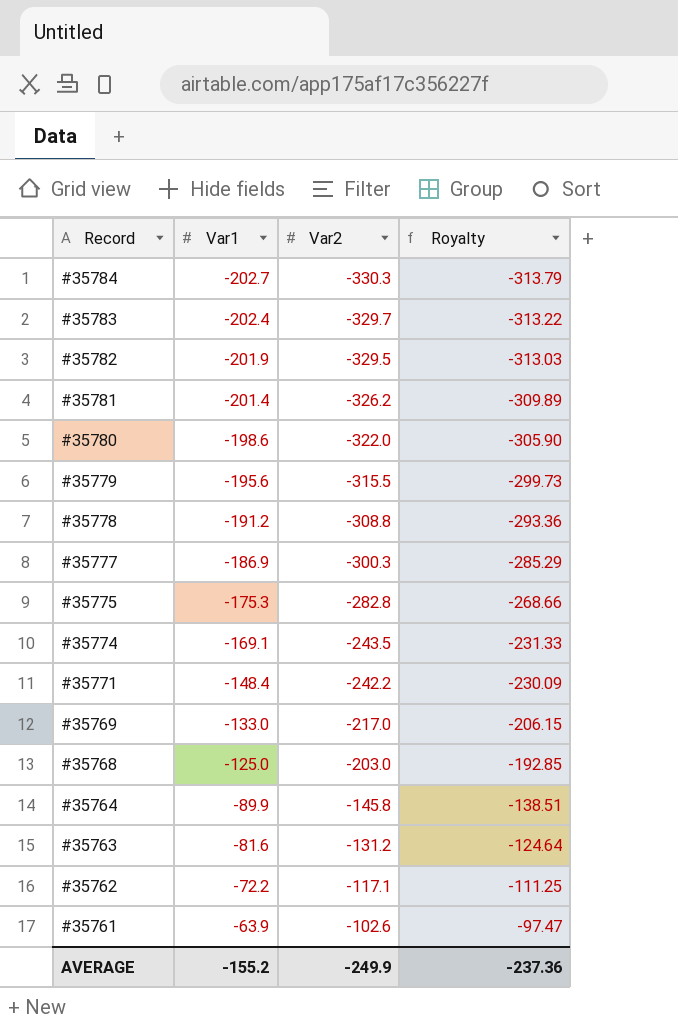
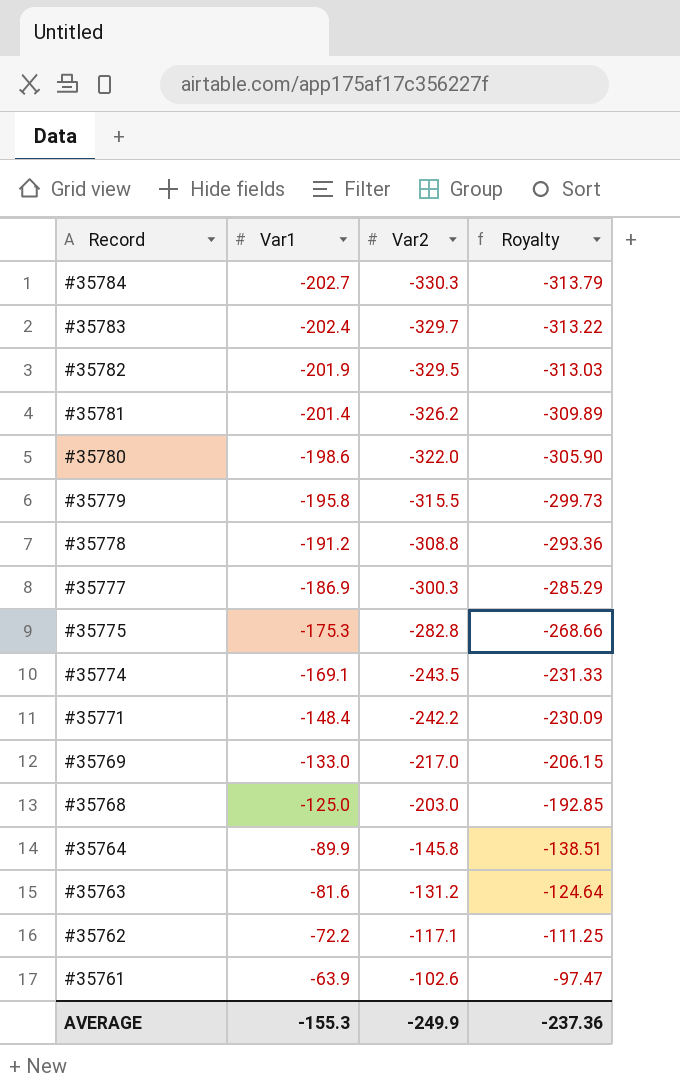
#35779 | Var1: -195.6 -> -195.8
AVERAGE | Var1: -155.2 -> -155.3

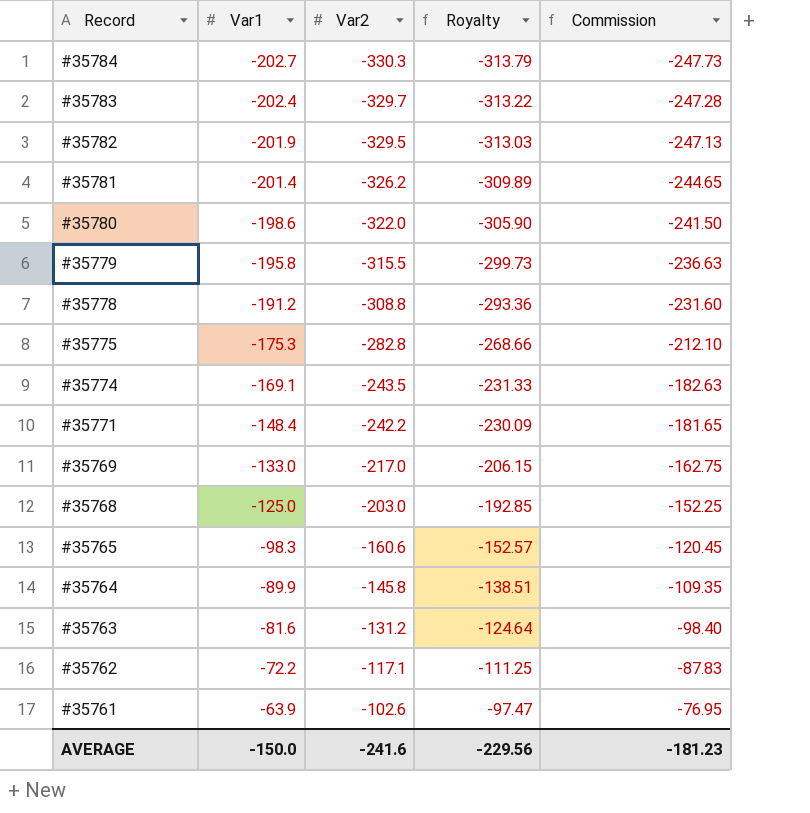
column Commission | formula: none -> [Var2] * 0.75
row #35777: -186.9 | -300.3 | -285.29 -> none
row #35765: none -> -98.3 | -160.6 | -152.57 | -120.45
AVERAGE | Var1: -155.3 -> -150.0
AVERAGE | Var2: -249.9 -> -241.6
AVERAGE | Royalty: -237.36 -> -229.56

